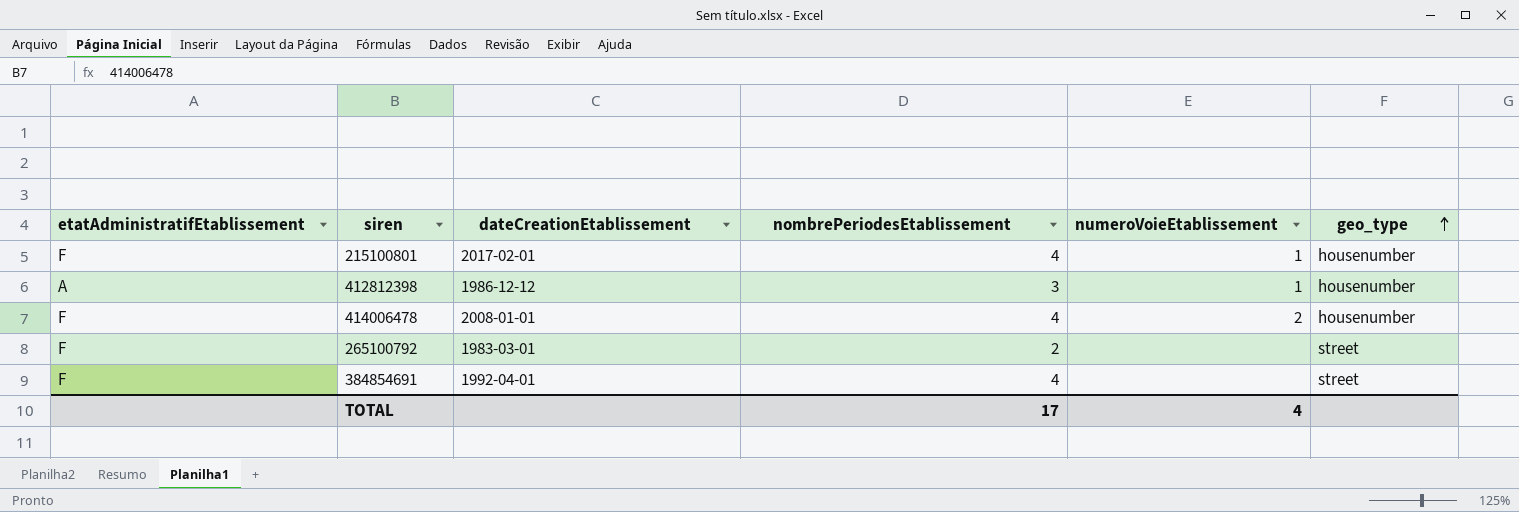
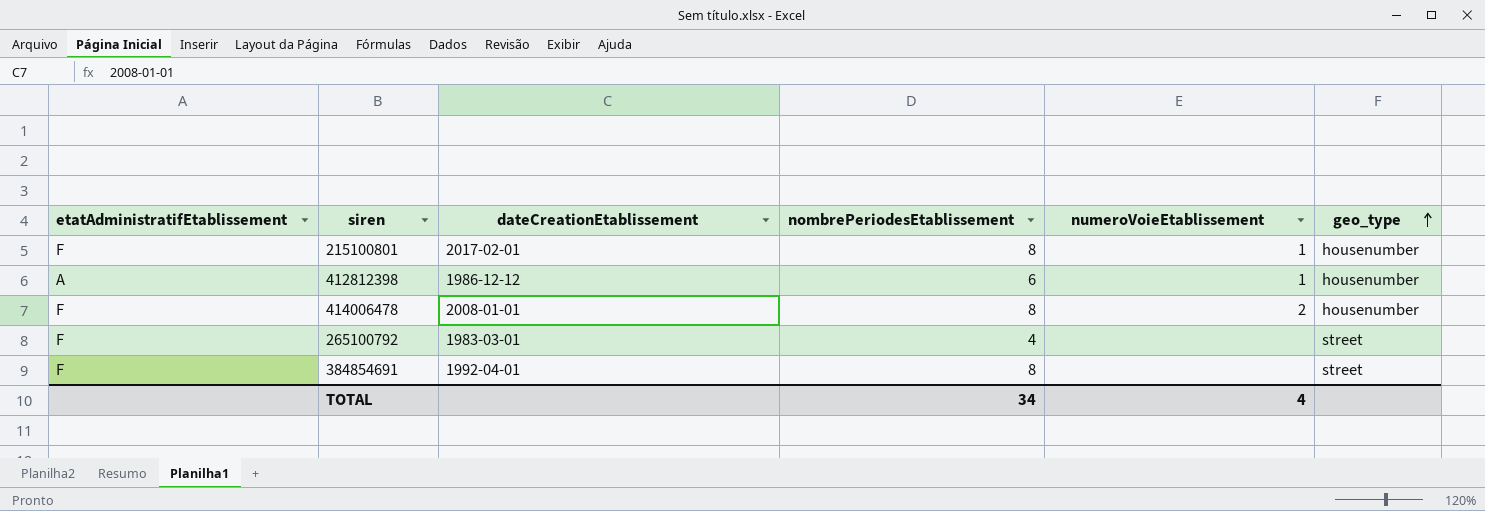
215100801 | nombrePeriodesEtablissement: 4 -> 8
412812398 | nombrePeriodesEtablissement: 3 -> 6
414006478 | nombrePeriodesEtablissement: 4 -> 8
265100792 | nombrePeriodesEtablissement: 2 -> 4
384854691 | nombrePeriodesEtablissement: 4 -> 8
TOTAL | nombrePeriodesEtablissement: 17 -> 34

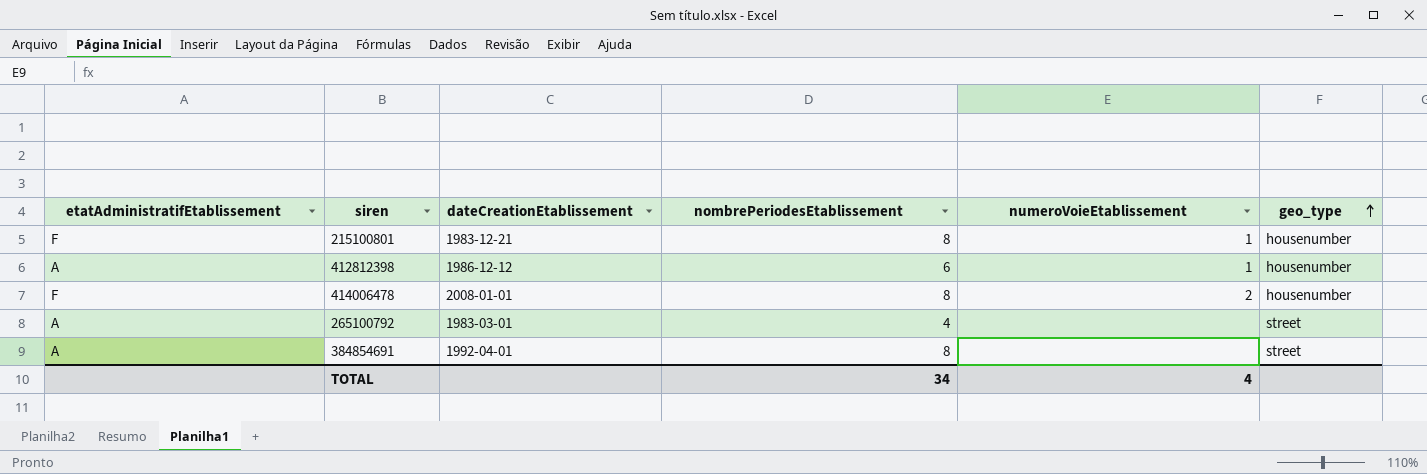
215100801 | dateCreationEtablissement: 2017-02-01 -> 1983-12-21
265100792 | etatAdministratifEtablissement: F -> A
384854691 | etatAdministratifEtablissement: F -> A

